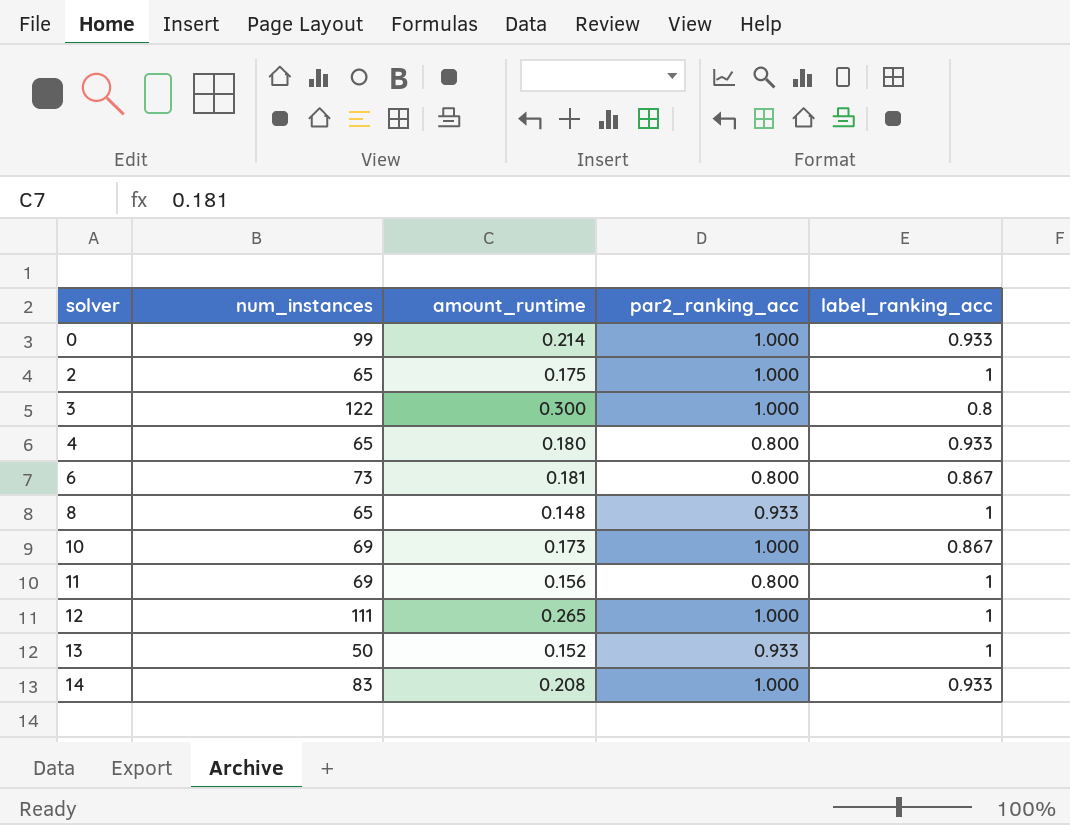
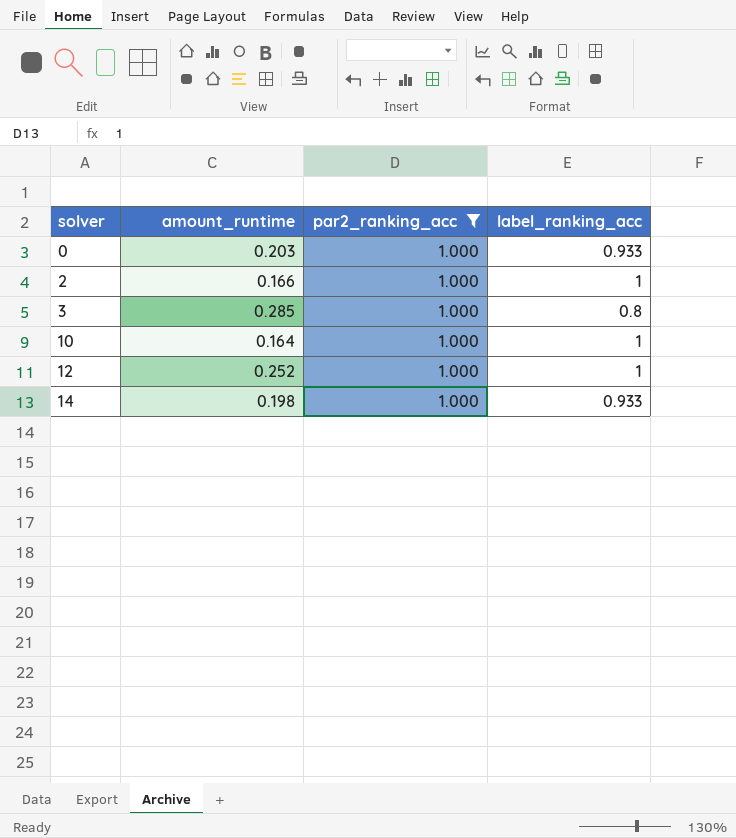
filter: none -> par2_ranking_acc = 1.000
column num_instances | position: 2 -> none
0 | amount_runtime: 0.214 -> 0.203
2 | amount_runtime: 0.175 -> 0.166
3 | amount_runtime: 0.300 -> 0.285
10 | amount_runtime: 0.173 -> 0.164
10 | label_ranking_acc: 0.867 -> 1
12 | amount_runtime: 0.265 -> 0.252
14 | amount_runtime: 0.208 -> 0.198

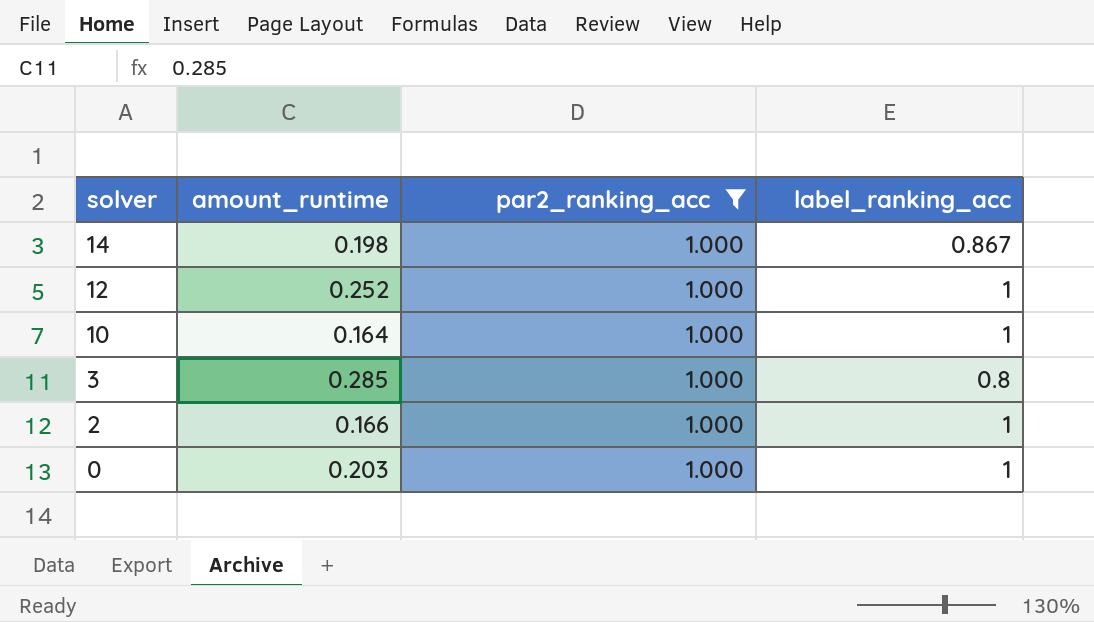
row order: solver ascending -> solver descending
14 | label_ranking_acc: 0.933 -> 0.867
0 | label_ranking_acc: 0.933 -> 1

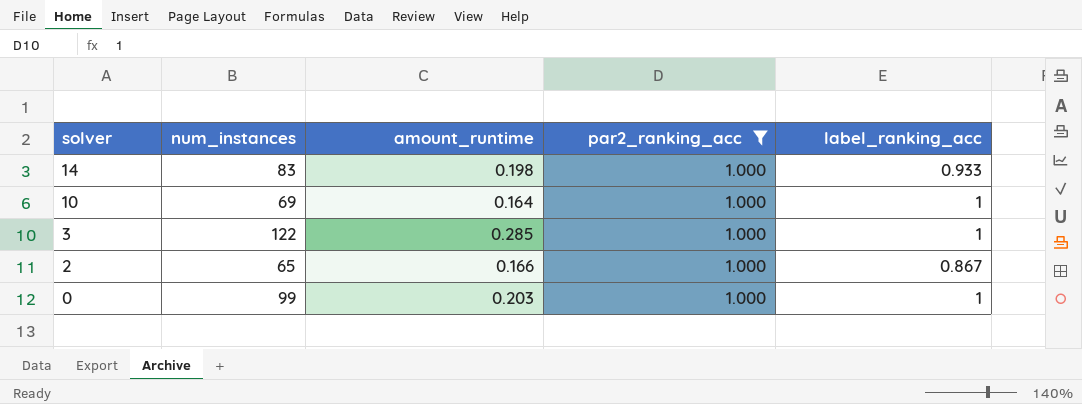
column num_instances | position: none -> 2
row 12: 0.252 | 1.000 | 1 -> none
14 | label_ranking_acc: 0.867 -> 0.933
3 | label_ranking_acc: 0.8 -> 1
2 | label_ranking_acc: 1 -> 0.867

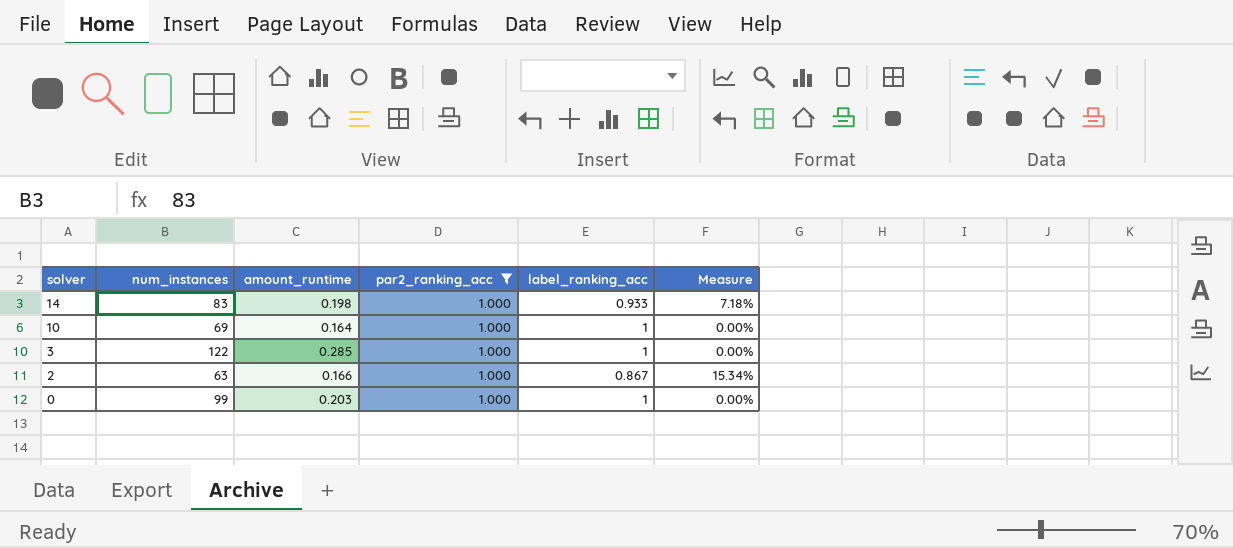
column Measure | formula: none -> ([par2_ranking_acc] - [label_ranking_acc]) / [label_ranking_acc]
2 | num_instances: 65 -> 63

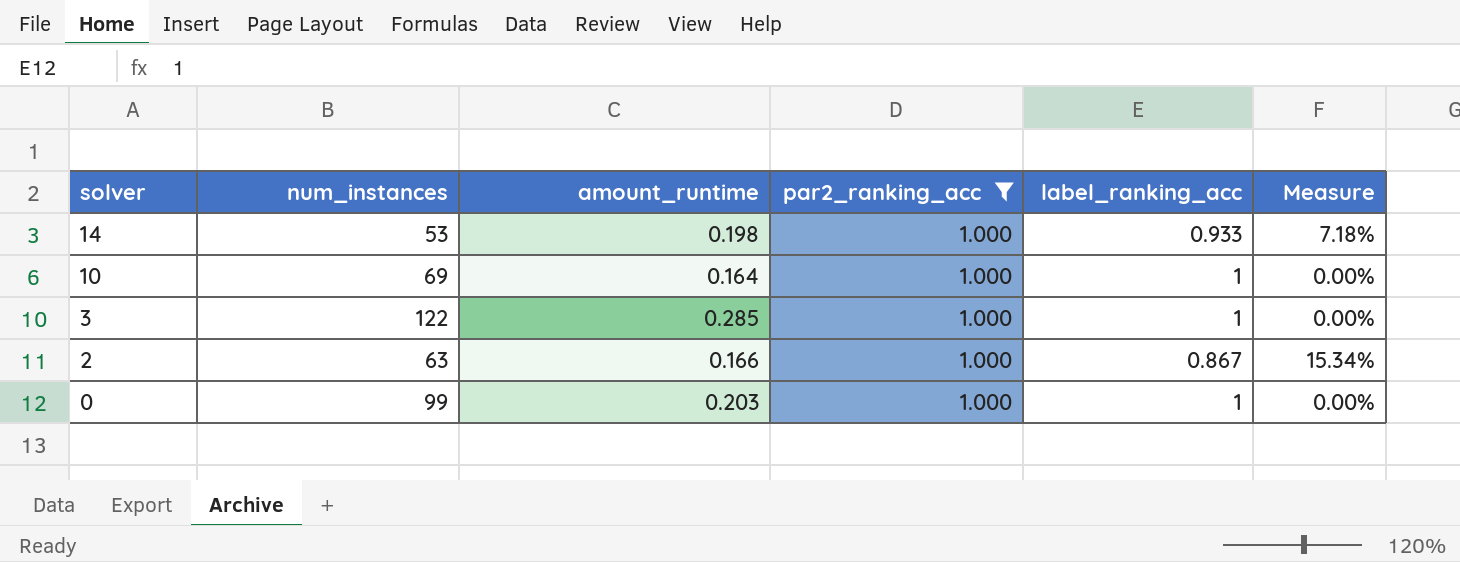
14 | num_instances: 83 -> 53

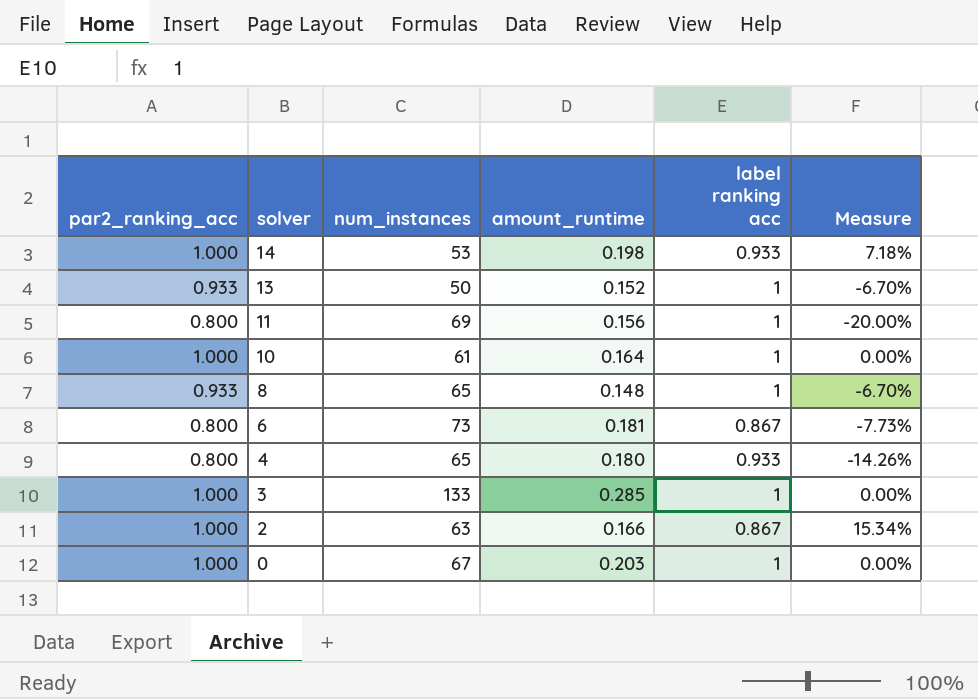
filter: par2_ranking_acc = 1.000 -> none
column par2_ranking_acc | position: 4 -> 1
column name: label_ranking_acc -> label ranking acc
10 | num_instances: 69 -> 61
3 | num_instances: 122 -> 133
0 | num_instances: 99 -> 67

